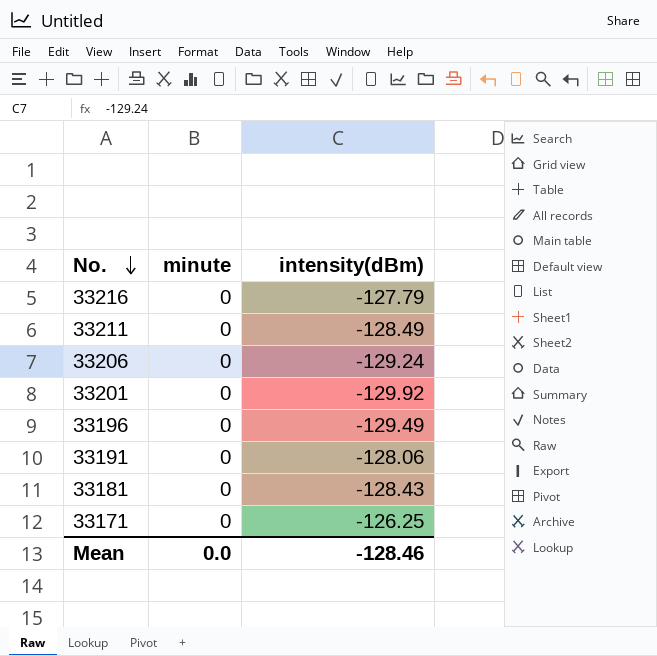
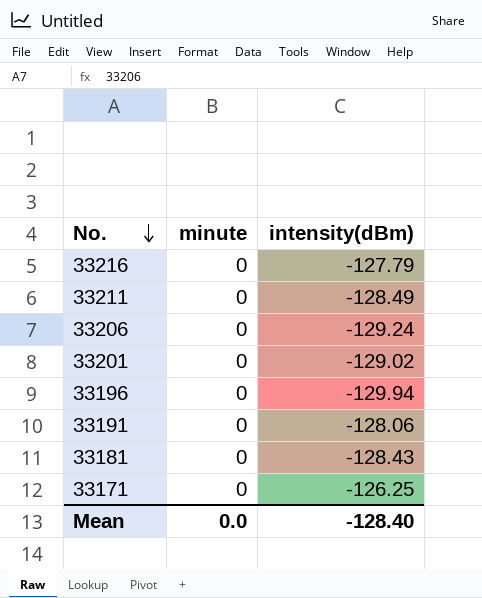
33201 | intensity(dBm): -129.92 -> -129.02
33196 | intensity(dBm): -129.49 -> -129.94
Mean | intensity(dBm): -128.46 -> -128.40

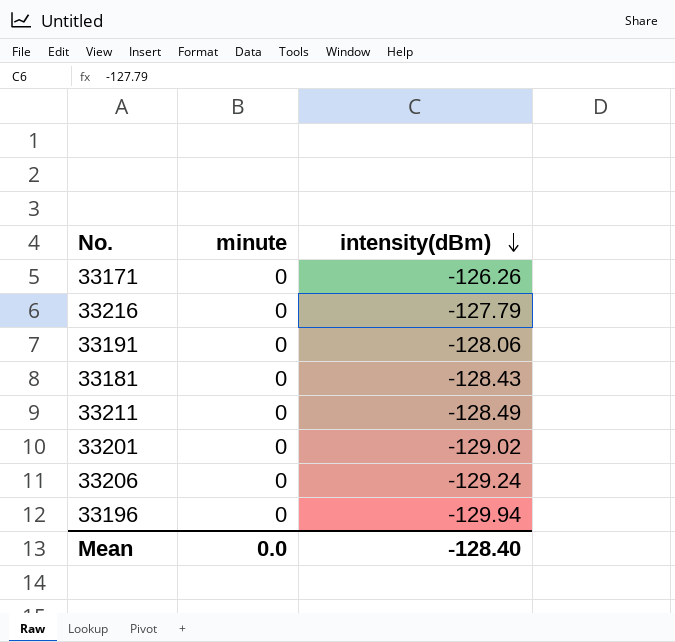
row order: No. descending -> intensity(dBm) descending
33171 | intensity(dBm): -126.25 -> -126.26

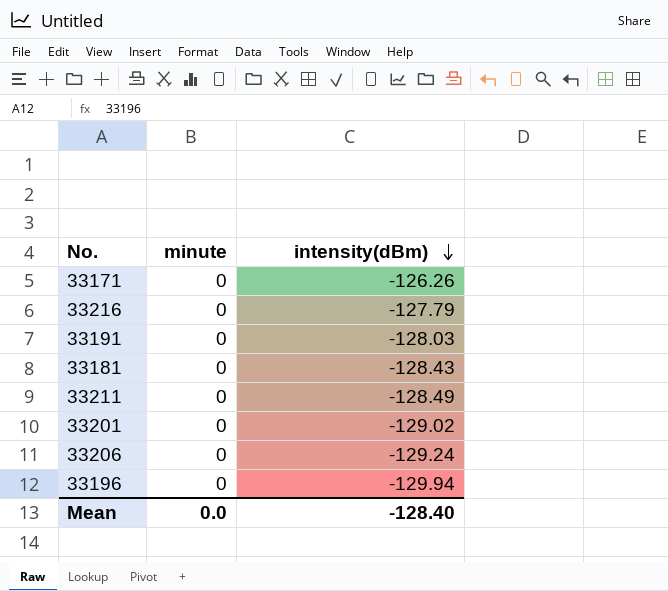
33191 | intensity(dBm): -128.06 -> -128.03

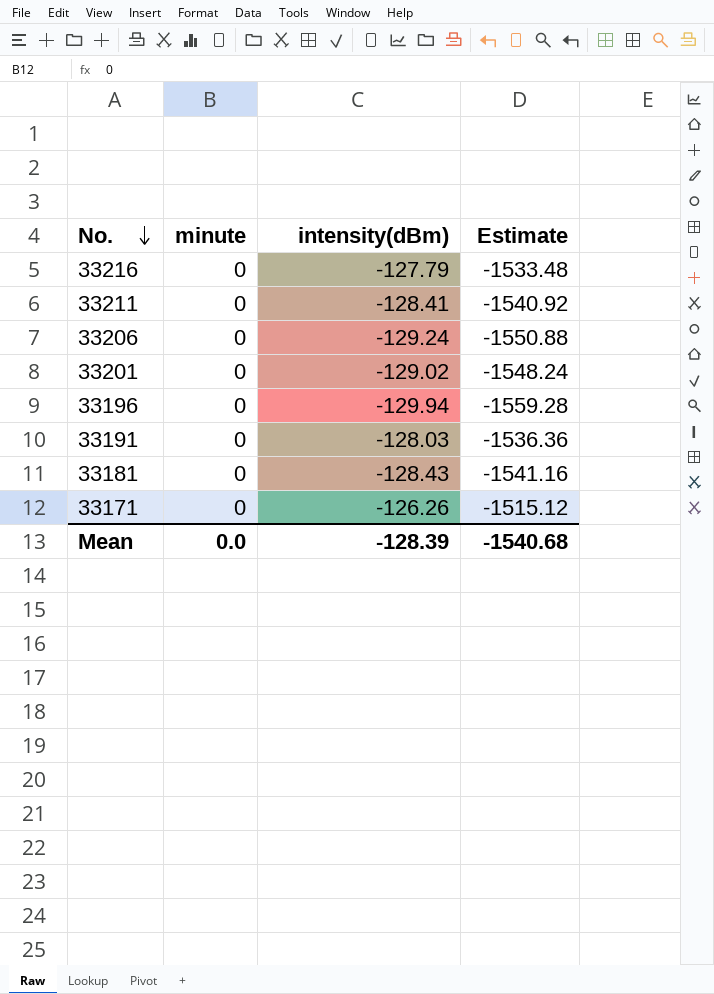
row order: intensity(dBm) descending -> No. descending
column Estimate | formula: none -> [intensity(dBm)] * 12
33211 | intensity(dBm): -128.49 -> -128.41
Mean | intensity(dBm): -128.40 -> -128.39

